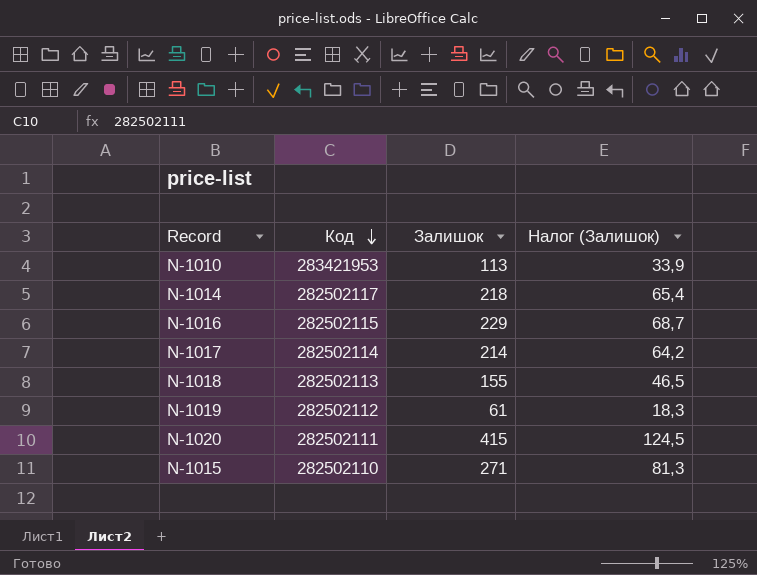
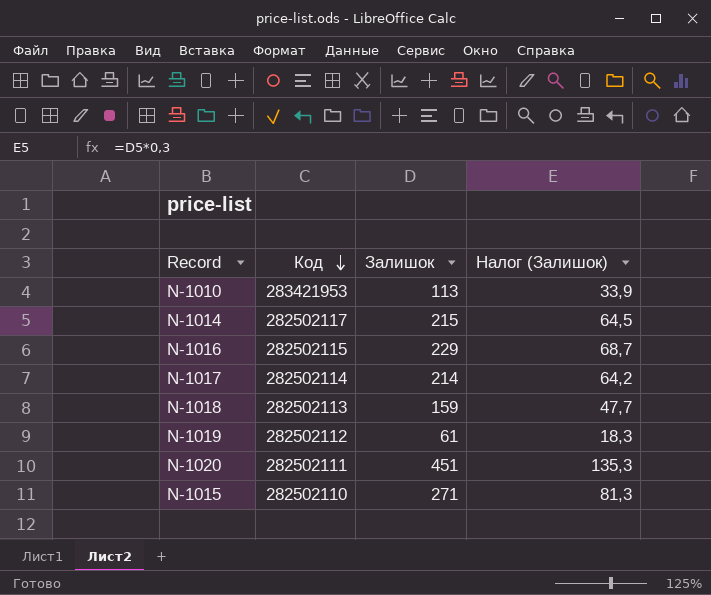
N-1014 | Залишок: 218 -> 215
N-1014 | Налог (Залишок): 65,4 -> 64,5
N-1018 | Залишок: 155 -> 159
N-1018 | Налог (Залишок): 46,5 -> 47,7
N-1020 | Залишок: 415 -> 451
N-1020 | Налог (Залишок): 124,5 -> 135,3

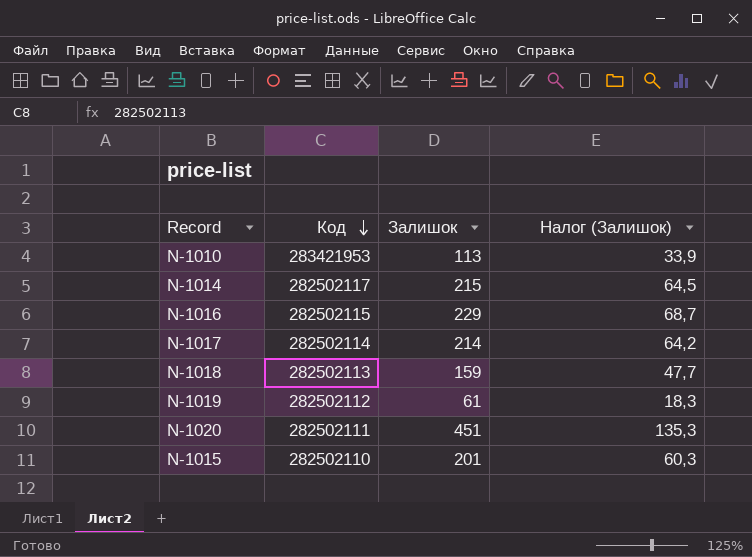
N-1015 | Залишок: 271 -> 201
N-1015 | Налог (Залишок): 81,3 -> 60,3

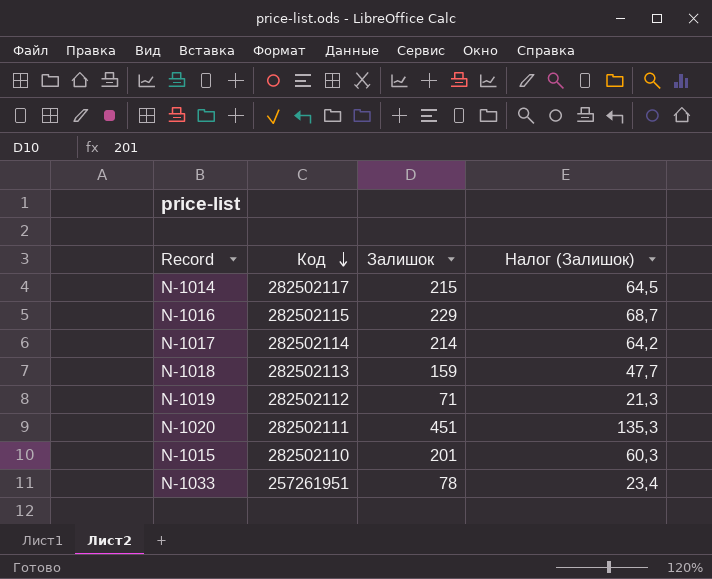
row N-1010: 283421953 | 113 | 33,9 -> none
N-1019 | Залишок: 61 -> 71
N-1019 | Налог (Залишок): 18,3 -> 21,3
row N-1033: none -> 257261951 | 78 | 23,4

